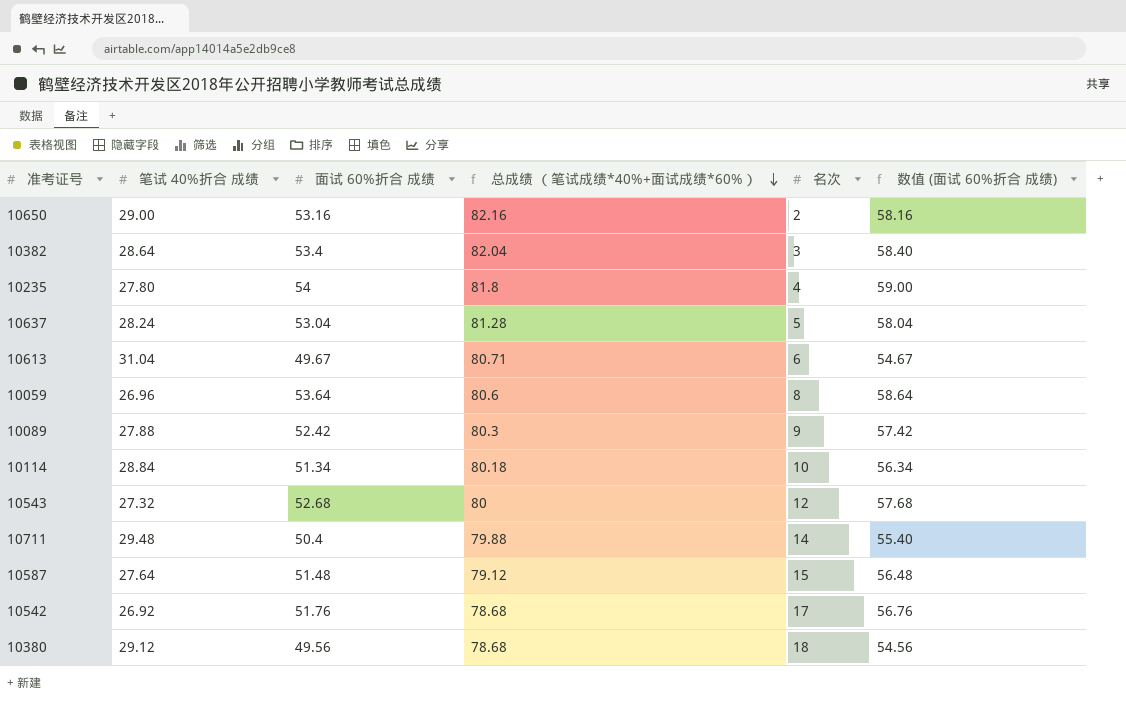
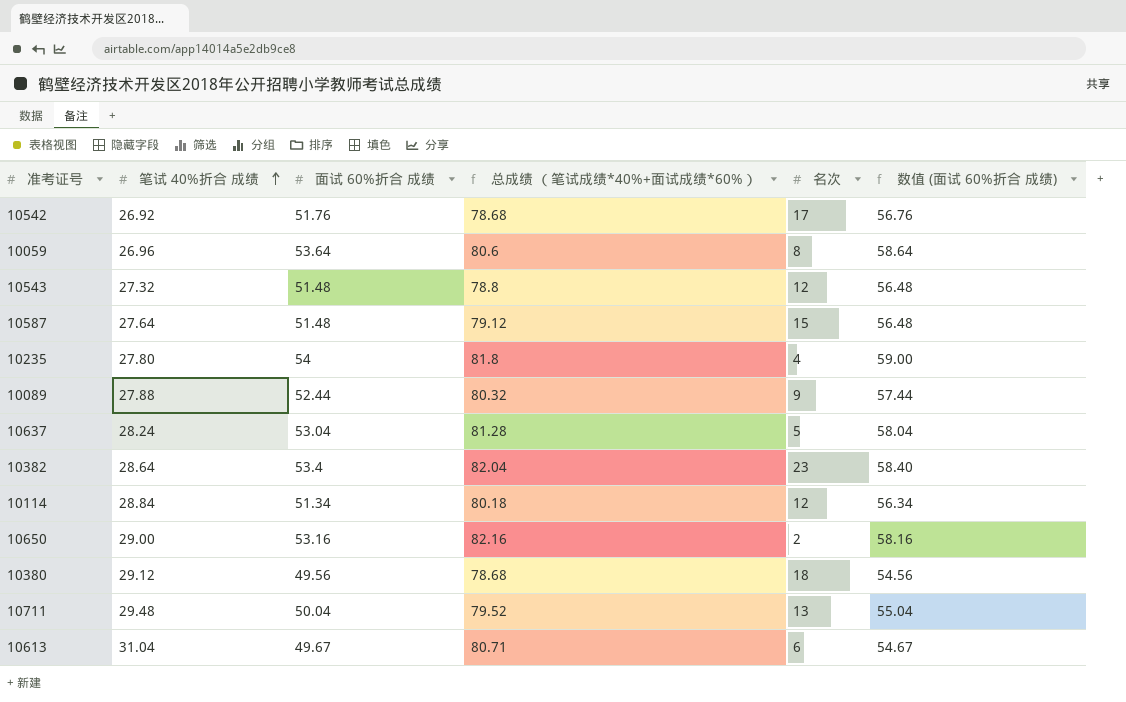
row order: 总成绩 （笔试成绩*40%+面试成绩*60%） descending -> 笔试 40%折合 成绩 ascending
10543 | 面试 60%折合 成绩: 52.68 -> 51.48
10543 | 总成绩 （笔试成绩*40%+面试成绩*60%）: 80 -> 78.8
10543 | 数值 (面试 60%折合 成绩): 57.68 -> 56.48
10089 | 面试 60%折合 成绩: 52.42 -> 52.44
10089 | 总成绩 （笔试成绩*40%+面试成绩*60%）: 80.3 -> 80.32
10089 | 数值 (面试 60%折合 成绩): 57.42 -> 57.44
10382 | 名次: 3 -> 23
10114 | 名次: 10 -> 12
10711 | 面试 60%折合 成绩: 50.4 -> 50.04
10711 | 总成绩 （笔试成绩*40%+面试成绩*60%）: 79.88 -> 79.52
10711 | 名次: 14 -> 13
10711 | 数值 (面试 60%折合 成绩): 55.40 -> 55.04

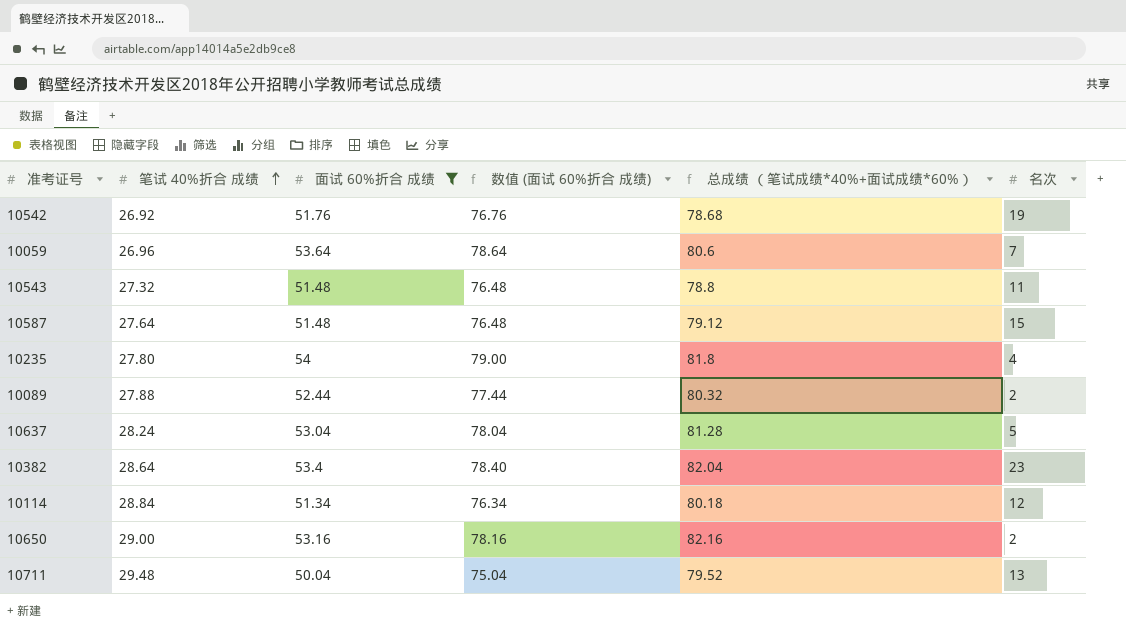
filter: none -> 面试 60%折合 成绩 >= 50.04
column 数值 (面试 60%折合 成绩) | formula: [面试 60%折合 成绩] + 5 -> [面试 60%折合 成绩] + 25
column 数值 (面试 60%折合 成绩) | position: 6 -> 4
10542 | 名次: 17 -> 19
10059 | 名次: 8 -> 7
10543 | 名次: 12 -> 11
10089 | 名次: 9 -> 2

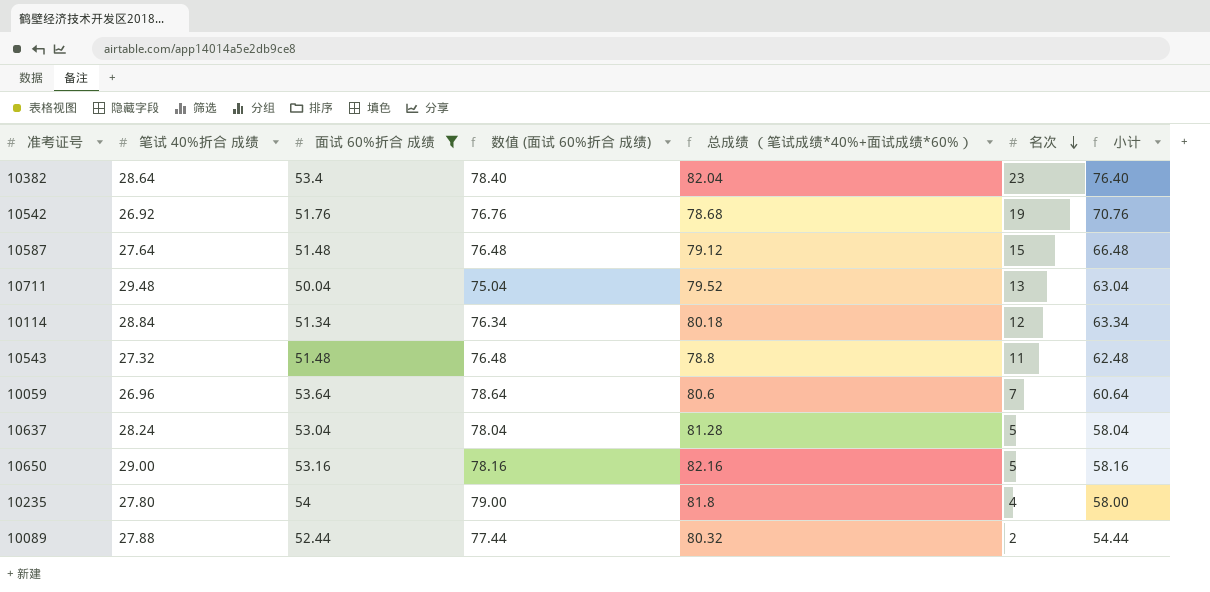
row order: 笔试 40%折合 成绩 ascending -> 名次 descending
column 小计 | formula: none -> [面试 60%折合 成绩] + [名次]
10650 | 名次: 2 -> 5

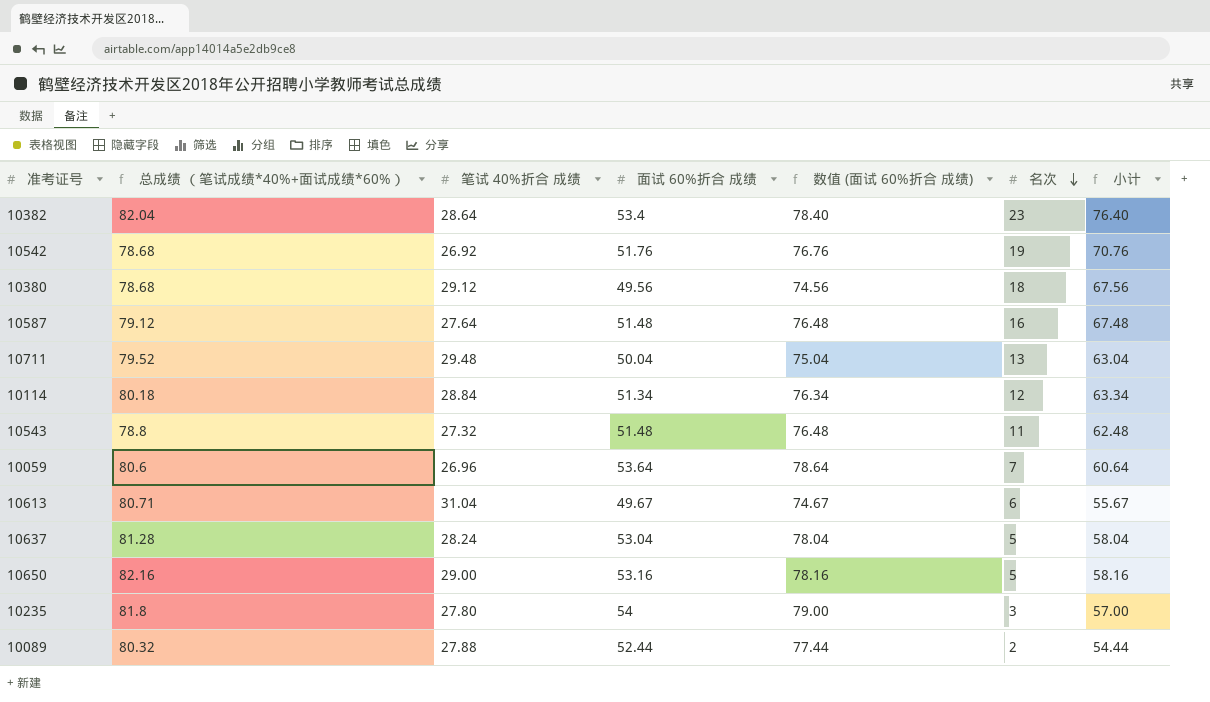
filter: 面试 60%折合 成绩 >= 50.04 -> none
column 总成绩 （笔试成绩*40%+面试成绩*60%） | position: 5 -> 2
10587 | 名次: 15 -> 16
10587 | 小计: 66.48 -> 67.48
10235 | 名次: 4 -> 3
10235 | 小计: 58.00 -> 57.00

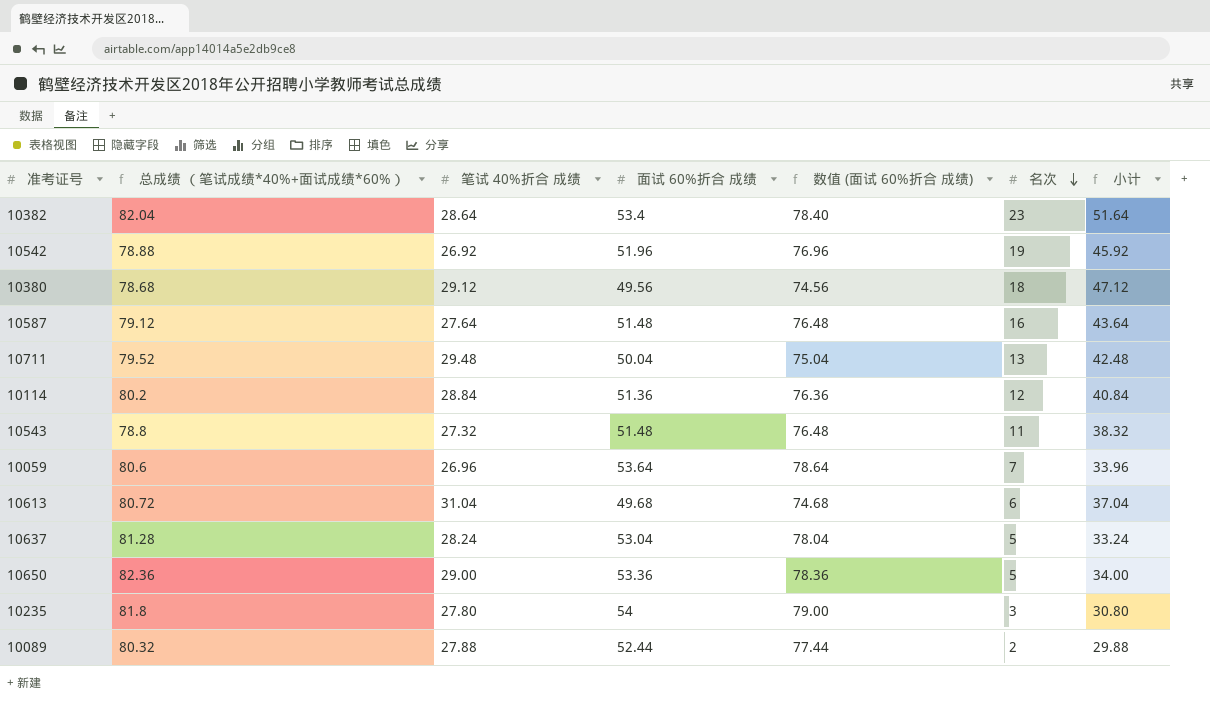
column 小计 | formula: [面试 60%折合 成绩] + [名次] -> [笔试 40%折合 成绩] + [名次]
10542 | 总成绩 （笔试成绩*40%+面试成绩*60%）: 78.68 -> 78.88
10542 | 面试 60%折合 成绩: 51.76 -> 51.96
10542 | 数值 (面试 60%折合 成绩): 76.76 -> 76.96
10114 | 总成绩 （笔试成绩*40%+面试成绩*60%）: 80.18 -> 80.2
10114 | 面试 60%折合 成绩: 51.34 -> 51.36
10114 | 数值 (面试 60%折合 成绩): 76.34 -> 76.36
10613 | 总成绩 （笔试成绩*40%+面试成绩*60%）: 80.71 -> 80.72
10613 | 面试 60%折合 成绩: 49.67 -> 49.68
10613 | 数值 (面试 60%折合 成绩): 74.67 -> 74.68
10650 | 总成绩 （笔试成绩*40%+面试成绩*60%）: 82.16 -> 82.36
10650 | 面试 60%折合 成绩: 53.16 -> 53.36
10650 | 数值 (面试 60%折合 成绩): 78.16 -> 78.36

